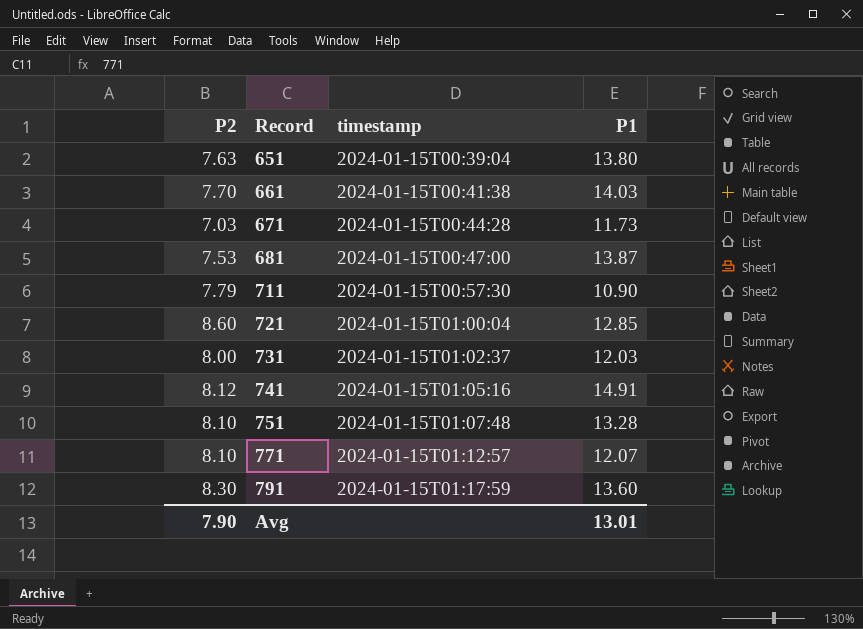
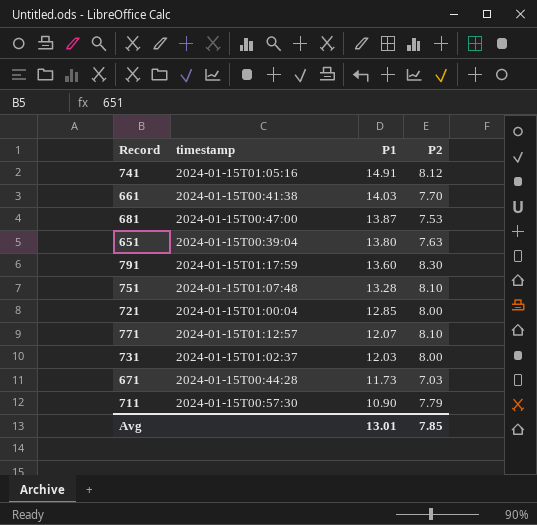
row order: Record ascending -> P1 descending
column P2 | position: 1 -> 4
721 | P2: 8.60 -> 8.00
Avg | P2: 7.90 -> 7.85

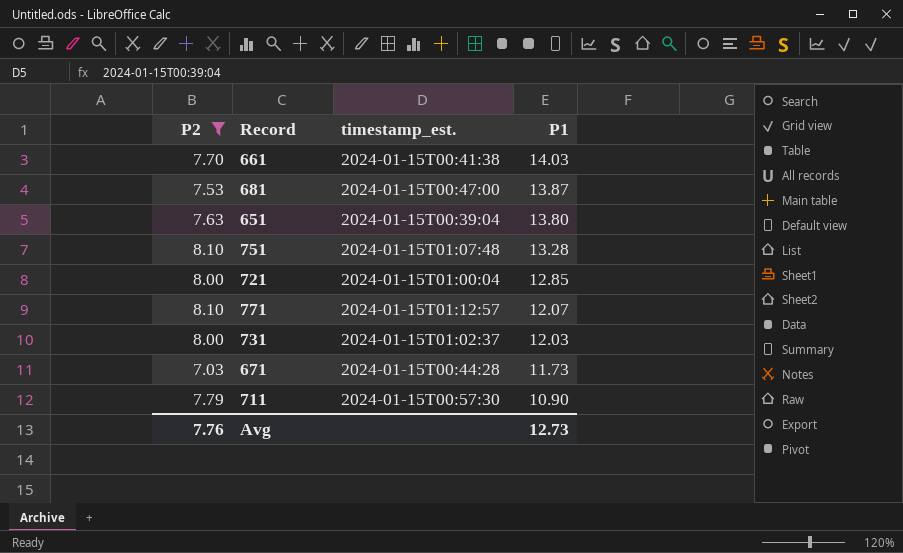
filter: none -> P2 <= 8.10
column P2 | position: 4 -> 1
column name: timestamp -> timestamp_est.
Avg | P2: 7.85 -> 7.76
Avg | P1: 13.01 -> 12.73

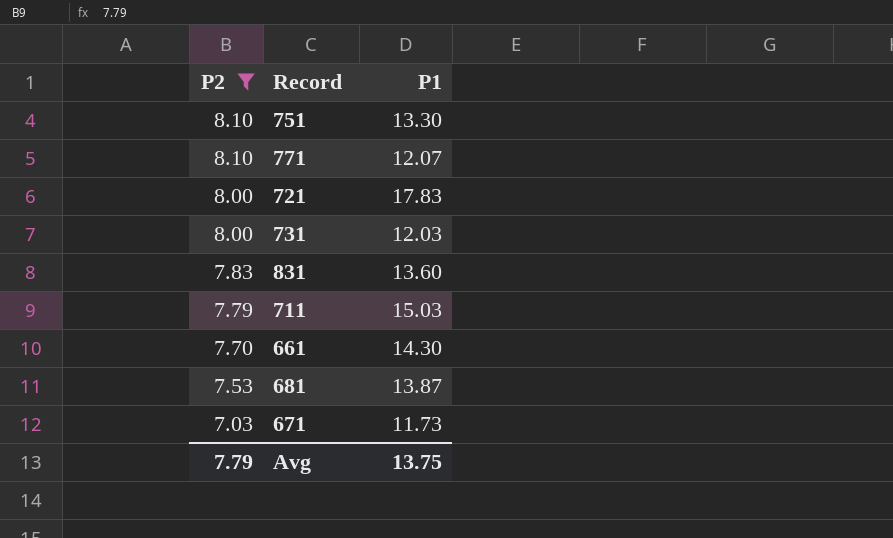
row order: P1 descending -> P2 descending
column timestamp_est. | position: 3 -> none
row 651: 7.63 | 2024-01-15T00:39:04 | 13.80 -> none
751 | P1: 13.28 -> 13.30
721 | P1: 12.85 -> 17.83
row 831: none -> 7.83 | 13.60
711 | P1: 10.90 -> 15.03
661 | P1: 14.03 -> 14.30
Avg | P2: 7.76 -> 7.79
Avg | P1: 12.73 -> 13.75

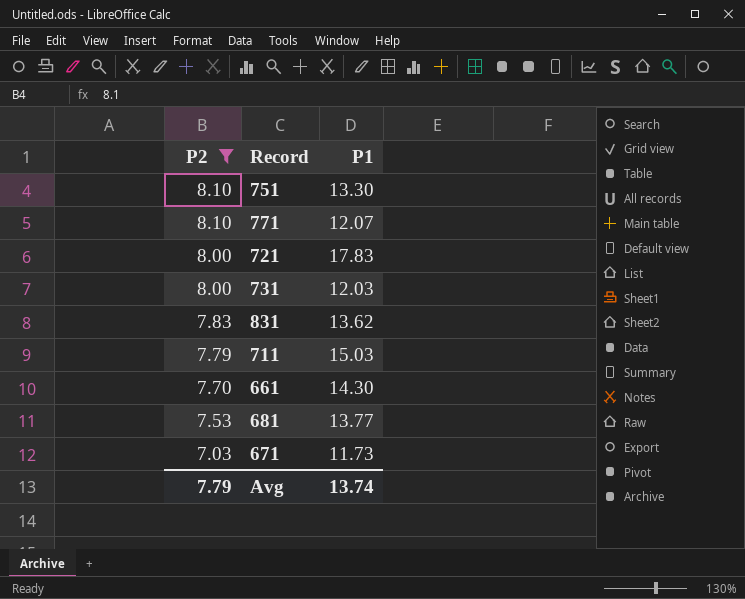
831 | P1: 13.60 -> 13.62
681 | P1: 13.87 -> 13.77
Avg | P1: 13.75 -> 13.74

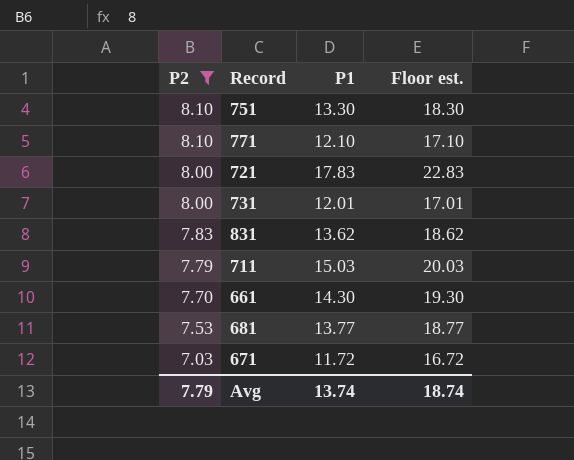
column Floor est. | formula: none -> [P1] + 5
771 | P1: 12.07 -> 12.10
731 | P1: 12.03 -> 12.01
671 | P1: 11.73 -> 11.72

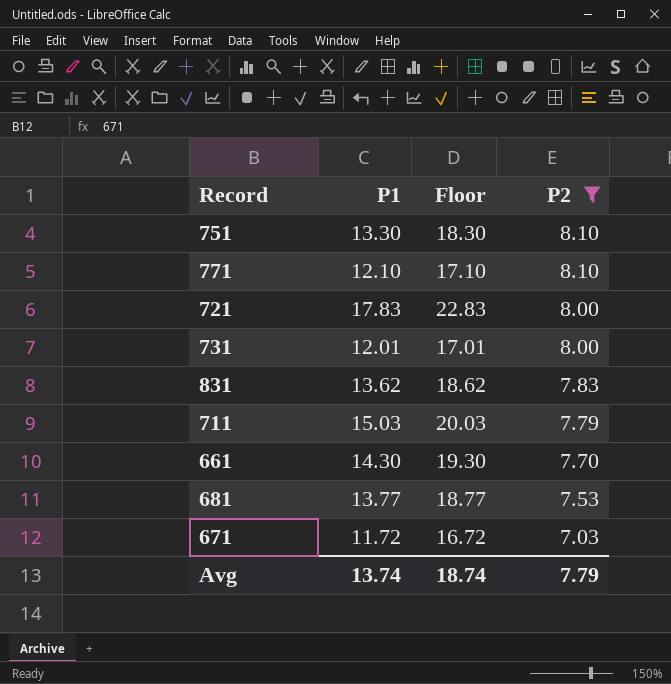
column name: Floor est. -> Floor
column P2 | position: 1 -> 4

